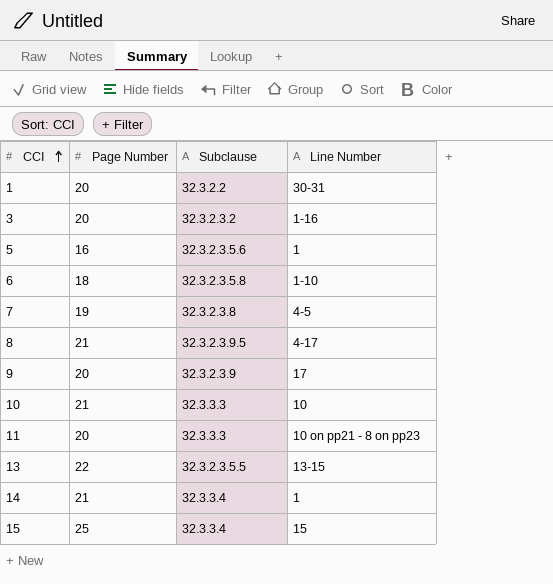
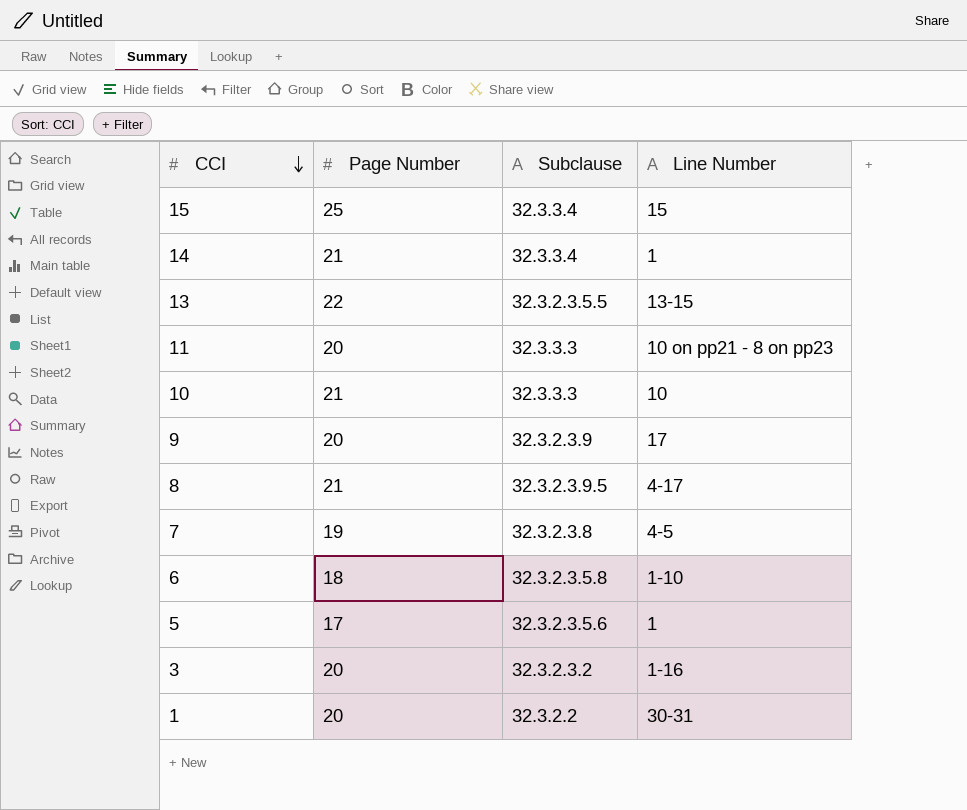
row order: CCI ascending -> CCI descending
5 | Page Number: 16 -> 17

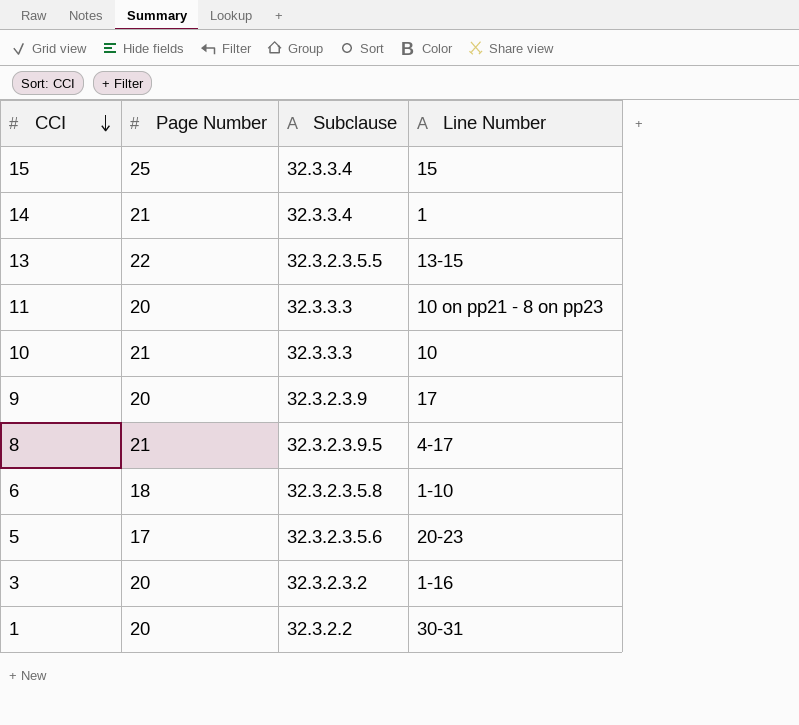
row 7: 19 | 32.3.2.3.8 | 4-5 -> none
5 | Line Number: 1 -> 20-23

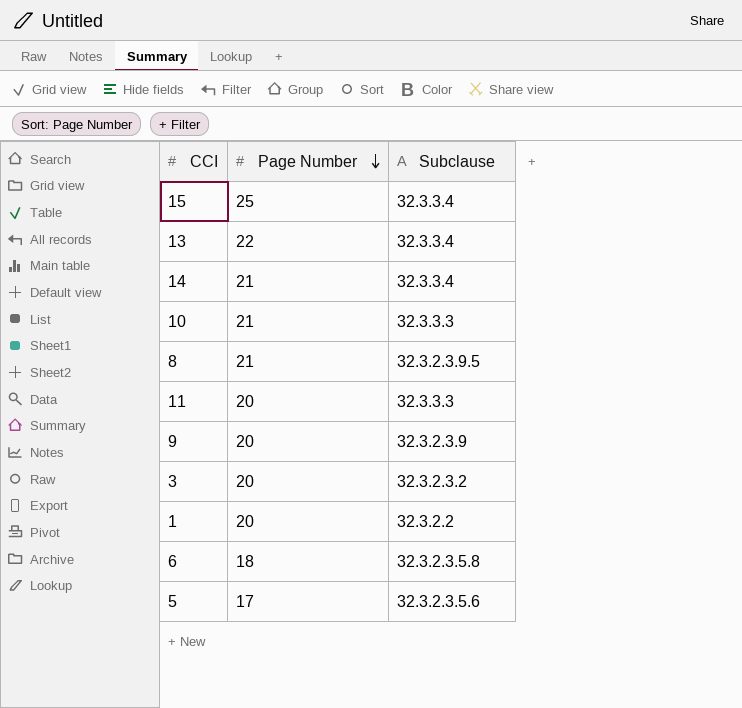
row order: CCI descending -> Page Number descending
column Line Number | position: 4 -> none
13 | Subclause: 32.3.2.3.5.5 -> 32.3.3.4

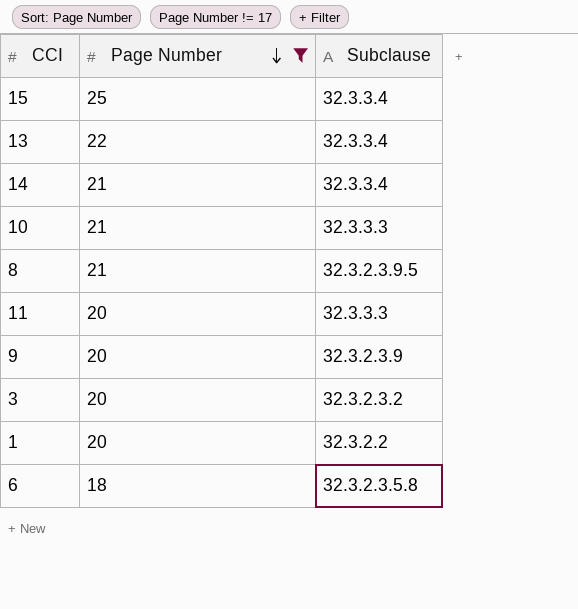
filter: none -> Page Number != 17

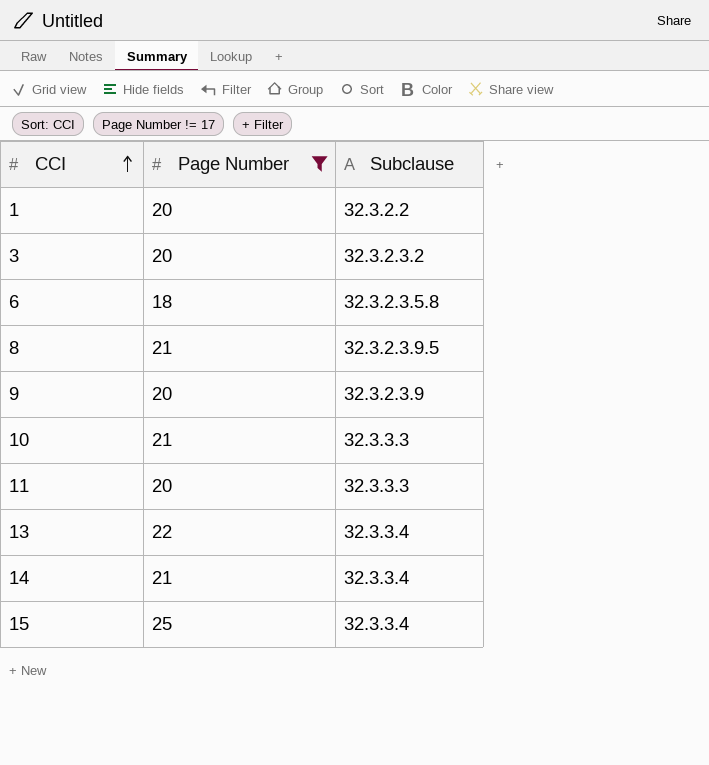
row order: Page Number descending -> CCI ascending

